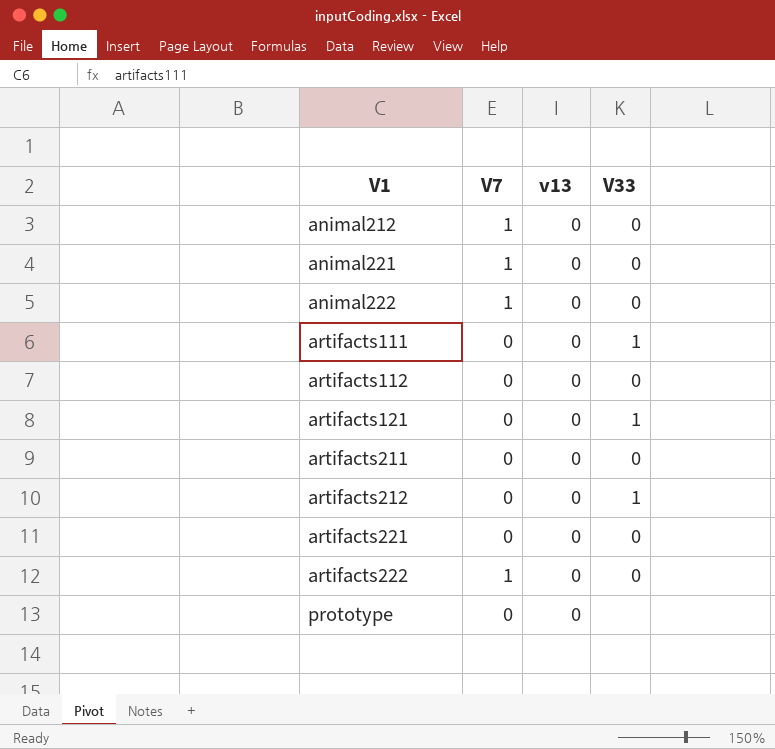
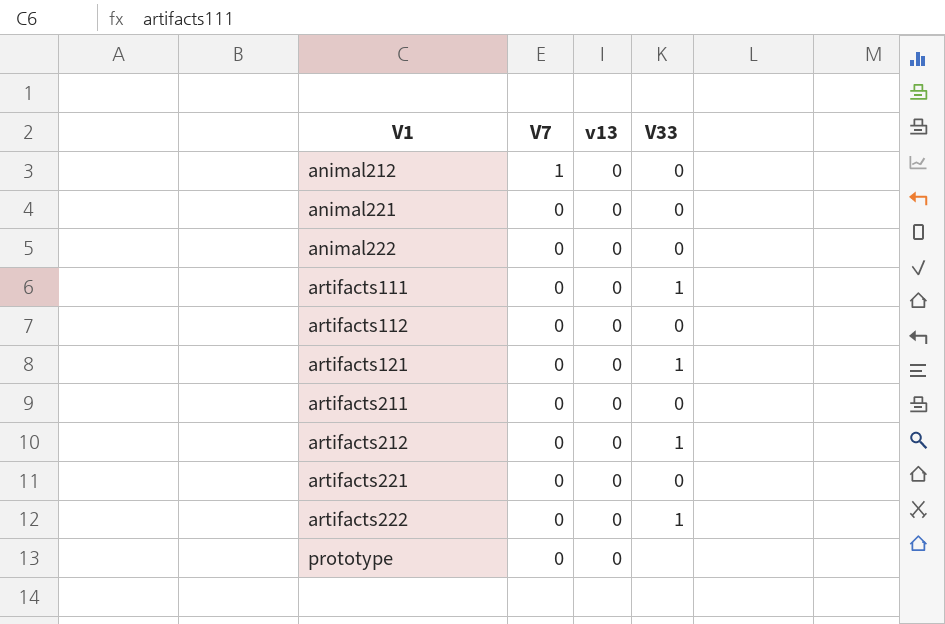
animal221 | V7: 1 -> 0
animal222 | V7: 1 -> 0
artifacts222 | V7: 1 -> 0
artifacts222 | V33: 0 -> 1

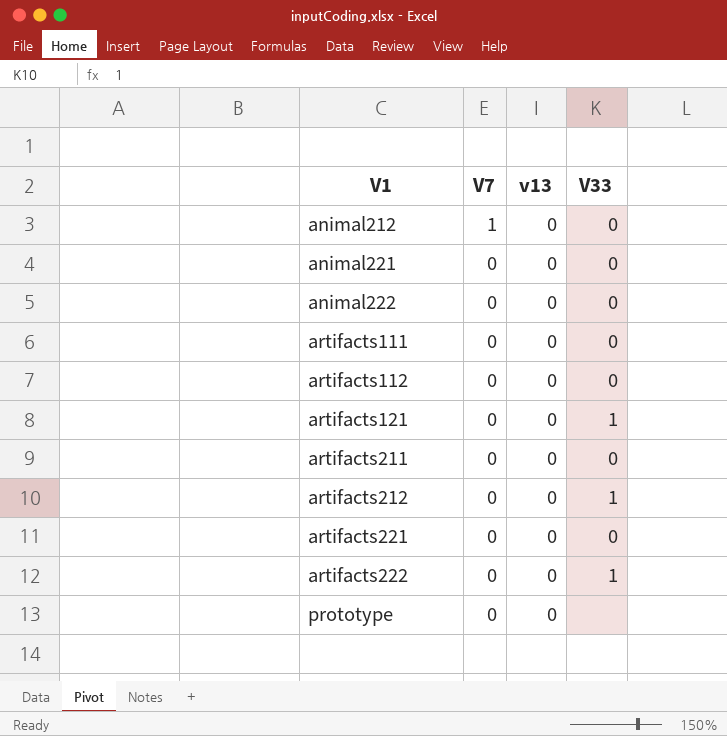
artifacts111 | V33: 1 -> 0

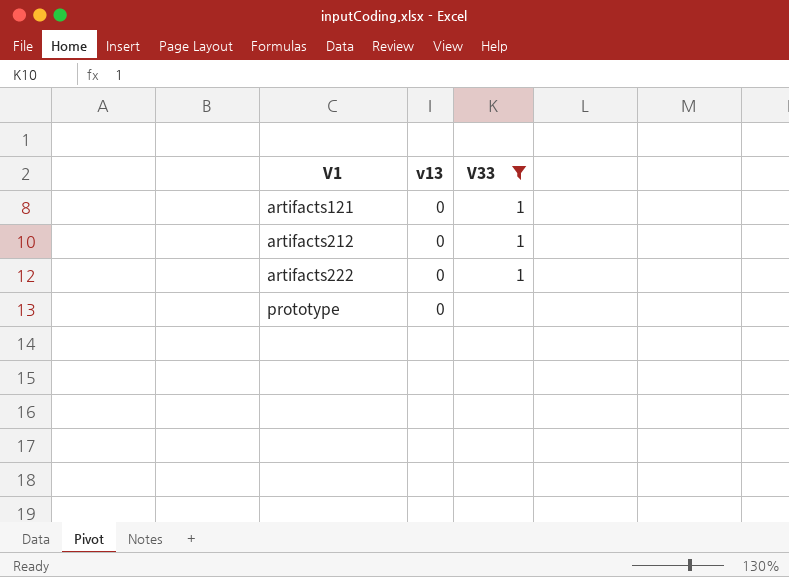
filter: none -> V33 != 0
column V7 | position: 2 -> none

